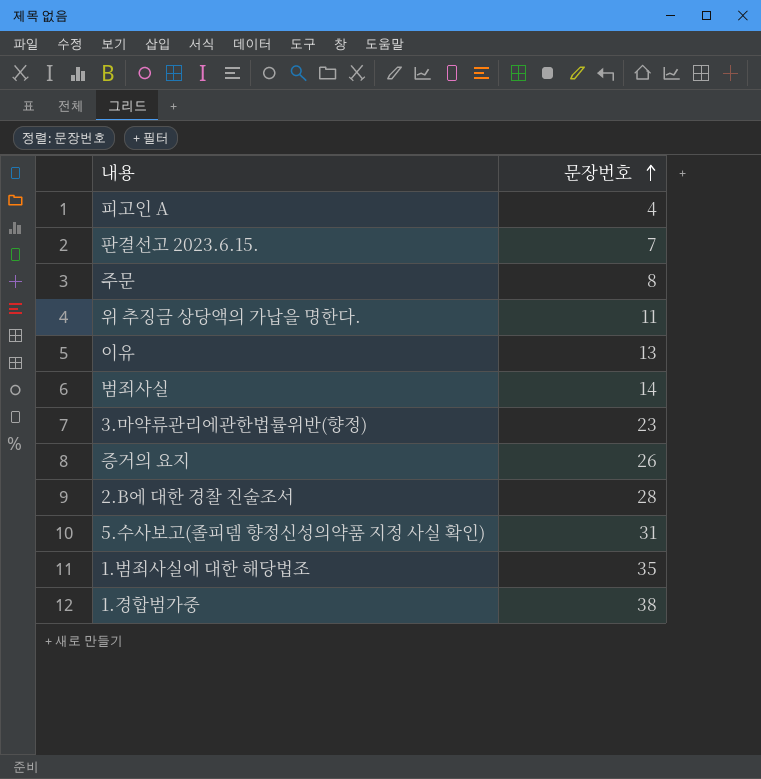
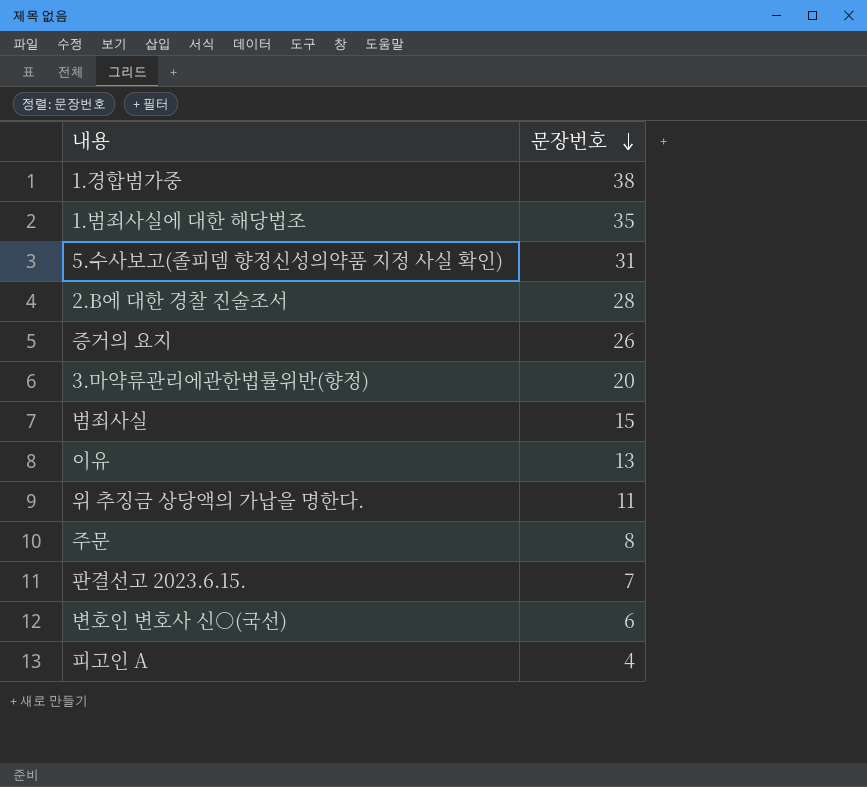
row order: 문장번호 ascending -> 문장번호 descending
3.마약류관리에관한법률위반(향정) | 문장번호: 23 -> 20
범죄사실 | 문장번호: 14 -> 15
row 변호인 변호사 신○(국선): none -> 6

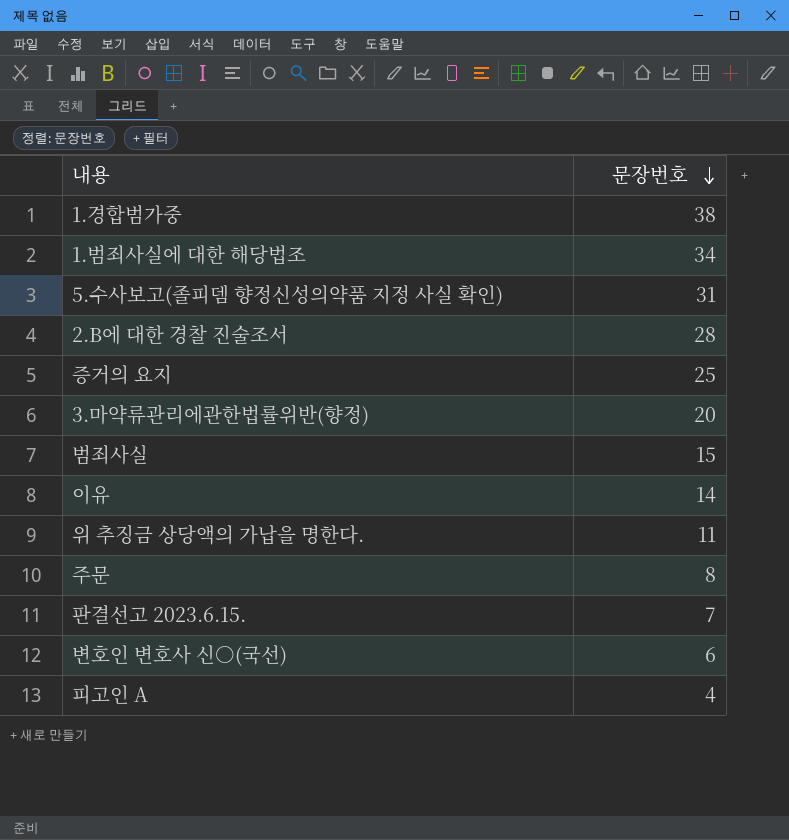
1.범죄사실에 대한 해당법조 | 문장번호: 35 -> 34
증거의 요지 | 문장번호: 26 -> 25
이유 | 문장번호: 13 -> 14

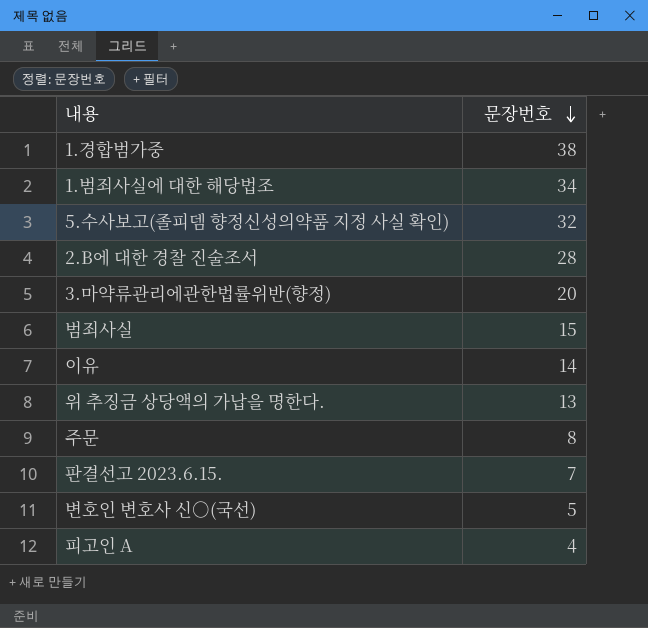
row 증거의 요지: 25 -> none
5.수사보고(졸피뎀 향정신성의약품 지정 사실 확인) | 문장번호: 31 -> 32
위 추징금 상당액의 가납을 명한다. | 문장번호: 11 -> 13
변호인 변호사 신○(국선) | 문장번호: 6 -> 5

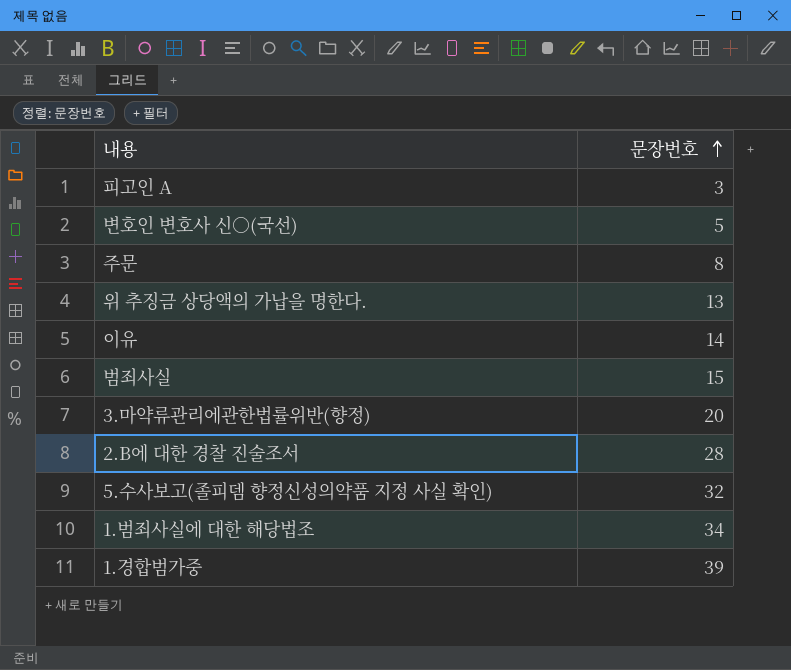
row order: 문장번호 descending -> 문장번호 ascending
row 판결선고 2023.6.15.: 7 -> none
피고인 A | 문장번호: 4 -> 3
1.경합범가중 | 문장번호: 38 -> 39

